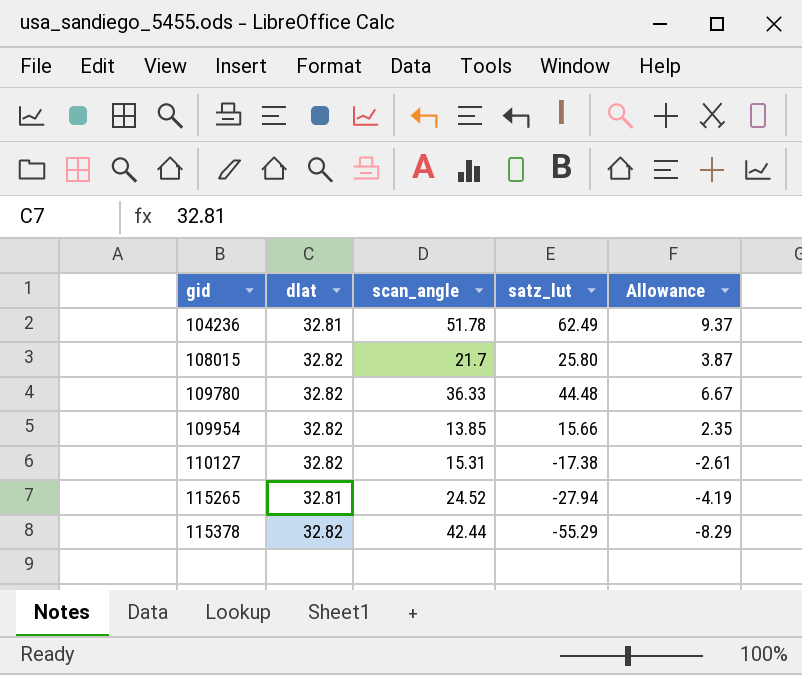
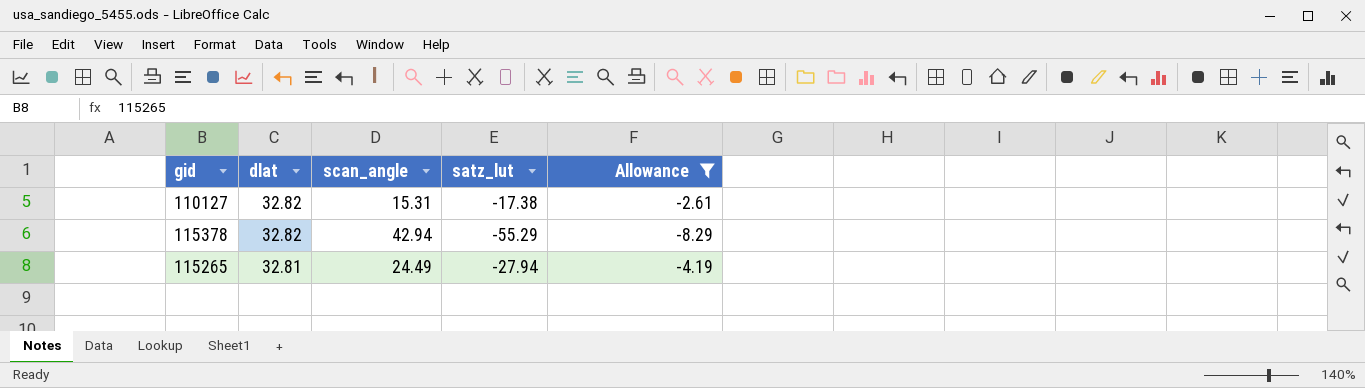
filter: none -> Allowance <= -2.61
row order: gid ascending -> dlat descending
115378 | scan_angle: 42.44 -> 42.94
115265 | scan_angle: 24.52 -> 24.49

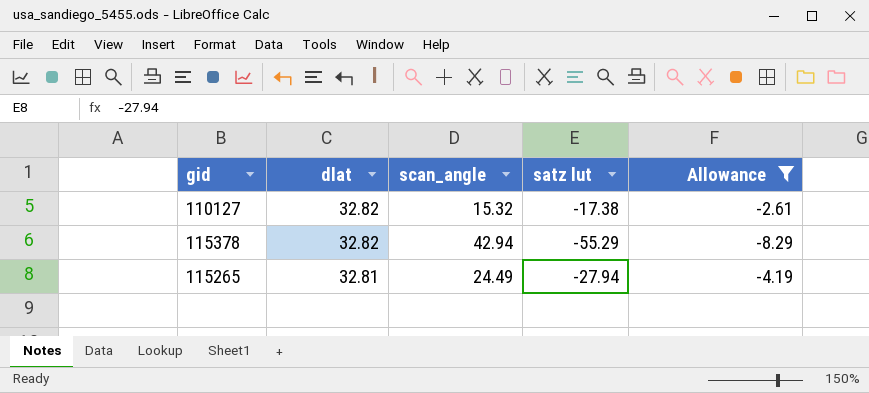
column name: satz_lut -> satz lut
110127 | scan_angle: 15.31 -> 15.32

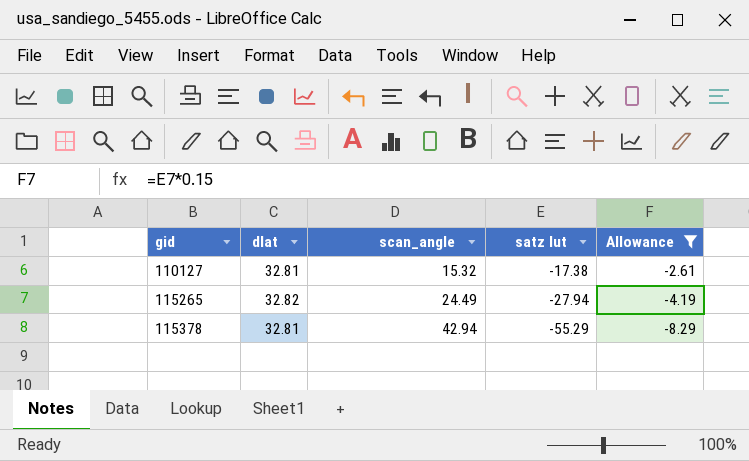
row order: dlat descending -> gid ascending
110127 | dlat: 32.82 -> 32.81
115265 | dlat: 32.81 -> 32.82
115378 | dlat: 32.82 -> 32.81

